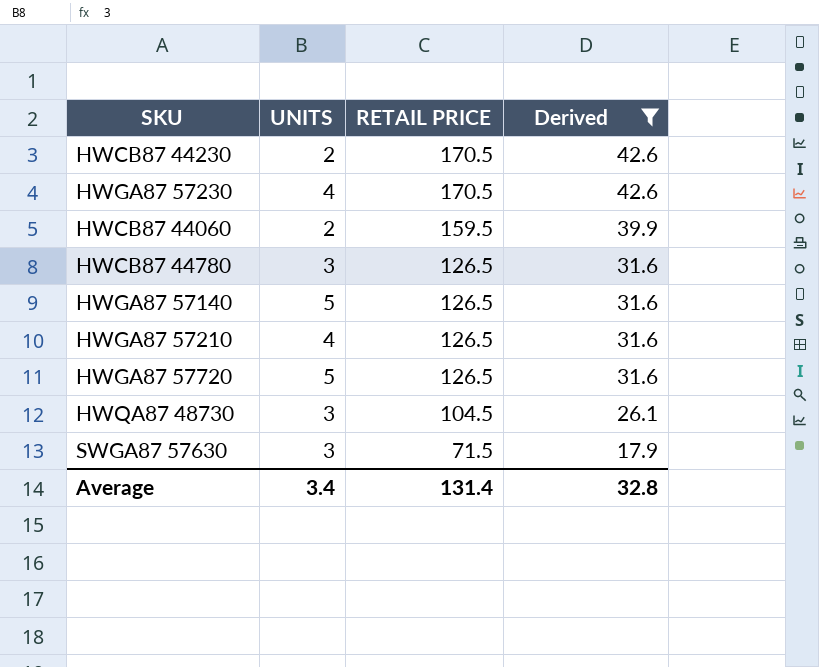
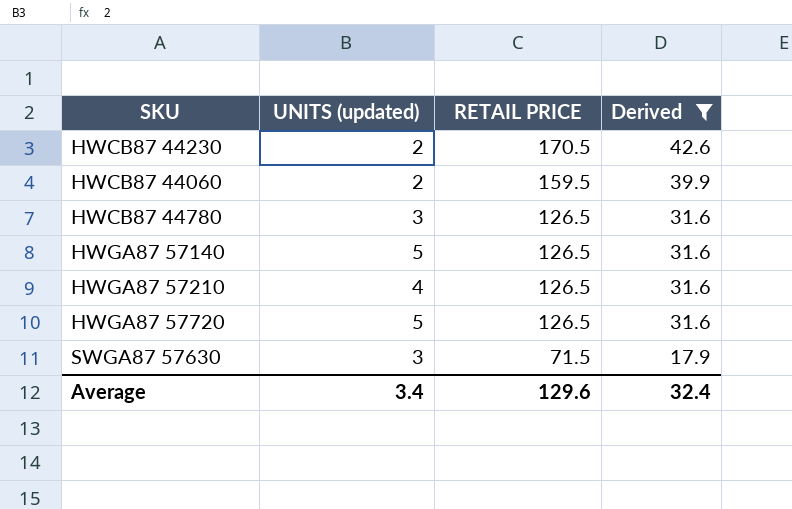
column name: UNITS -> UNITS (updated)
row HWGA87 57230: 4 | 170.5 | 42.6 -> none
row HWQA87 48730: 3 | 104.5 | 26.1 -> none
Average | RETAIL PRICE: 131.4 -> 129.6
Average | Derived: 32.8 -> 32.4

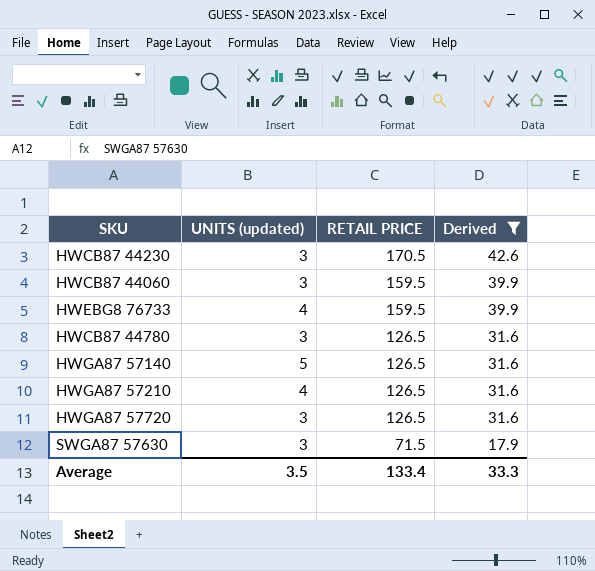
HWCB87 44230 | UNITS (updated): 2 -> 3
HWCB87 44060 | UNITS (updated): 2 -> 3
row HWEBG8 76733: none -> 4 | 159.5 | 39.9
HWGA87 57720 | UNITS (updated): 5 -> 3
Average | UNITS (updated): 3.4 -> 3.5
Average | RETAIL PRICE: 129.6 -> 133.4
Average | Derived: 32.4 -> 33.3

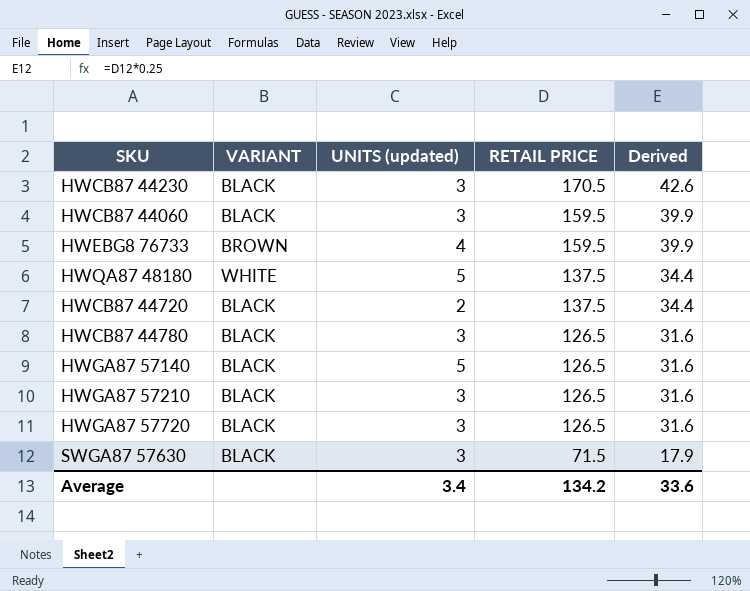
filter: Derived != 34.4 -> none
column VARIANT | position: none -> 2
HWGA87 57210 | UNITS (updated): 4 -> 3
Average | UNITS (updated): 3.5 -> 3.4
Average | RETAIL PRICE: 133.4 -> 134.2
Average | Derived: 33.3 -> 33.6

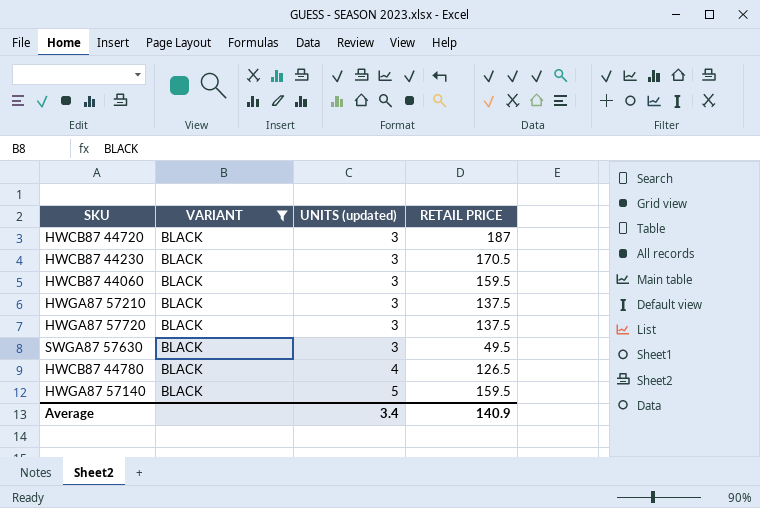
filter: none -> VARIANT = BLACK
row order: RETAIL PRICE descending -> UNITS (updated) ascending
column Derived | formula: [RETAIL PRICE] * 0.25 -> none
HWCB87 44720 | UNITS (updated): 2 -> 3
HWCB87 44720 | RETAIL PRICE: 137.5 -> 187
HWGA87 57210 | RETAIL PRICE: 126.5 -> 137.5
HWGA87 57720 | RETAIL PRICE: 126.5 -> 137.5
SWGA87 57630 | RETAIL PRICE: 71.5 -> 49.5
HWCB87 44780 | UNITS (updated): 3 -> 4
HWGA87 57140 | RETAIL PRICE: 126.5 -> 159.5
Average | RETAIL PRICE: 134.2 -> 140.9

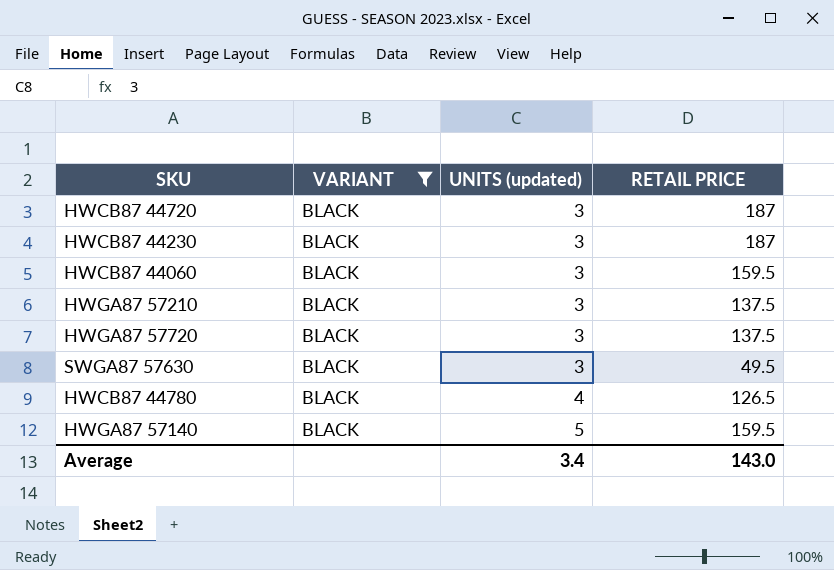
HWCB87 44230 | RETAIL PRICE: 170.5 -> 187
Average | RETAIL PRICE: 140.9 -> 143.0

